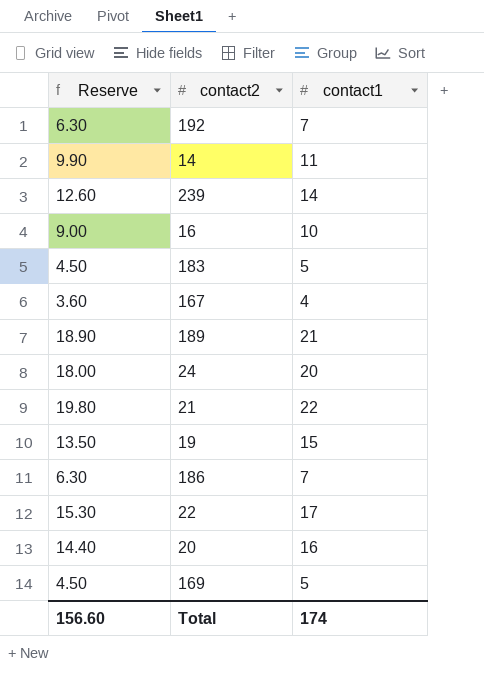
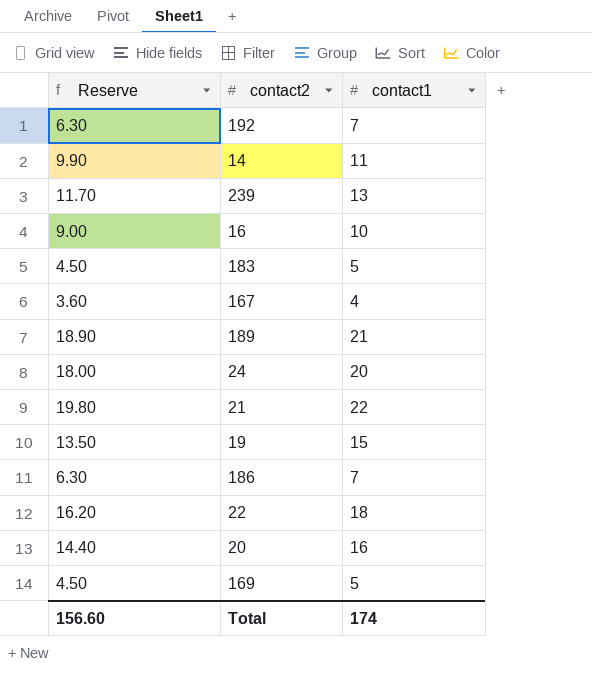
239 | Reserve: 12.60 -> 11.70
239 | contact1: 14 -> 13
22 | Reserve: 15.30 -> 16.20
22 | contact1: 17 -> 18

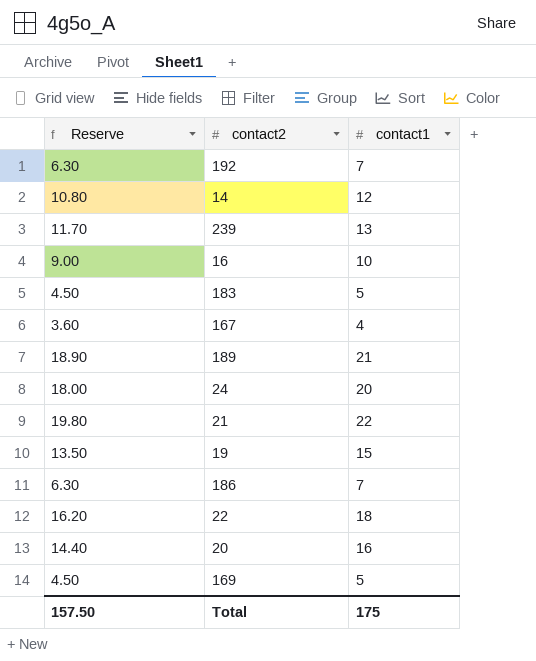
14 | Reserve: 9.90 -> 10.80
14 | contact1: 11 -> 12
Total | Reserve: 156.60 -> 157.50
Total | contact1: 174 -> 175

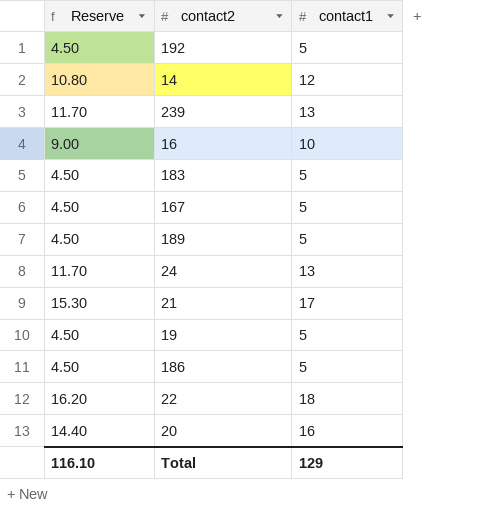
row 169: 4.50 | 5 -> none
192 | Reserve: 6.30 -> 4.50
192 | contact1: 7 -> 5
167 | Reserve: 3.60 -> 4.50
167 | contact1: 4 -> 5
189 | Reserve: 18.90 -> 4.50
189 | contact1: 21 -> 5
24 | Reserve: 18.00 -> 11.70
24 | contact1: 20 -> 13
21 | Reserve: 19.80 -> 15.30
21 | contact1: 22 -> 17
19 | Reserve: 13.50 -> 4.50
19 | contact1: 15 -> 5
186 | Reserve: 6.30 -> 4.50
186 | contact1: 7 -> 5
Total | Reserve: 157.50 -> 116.10
Total | contact1: 175 -> 129

